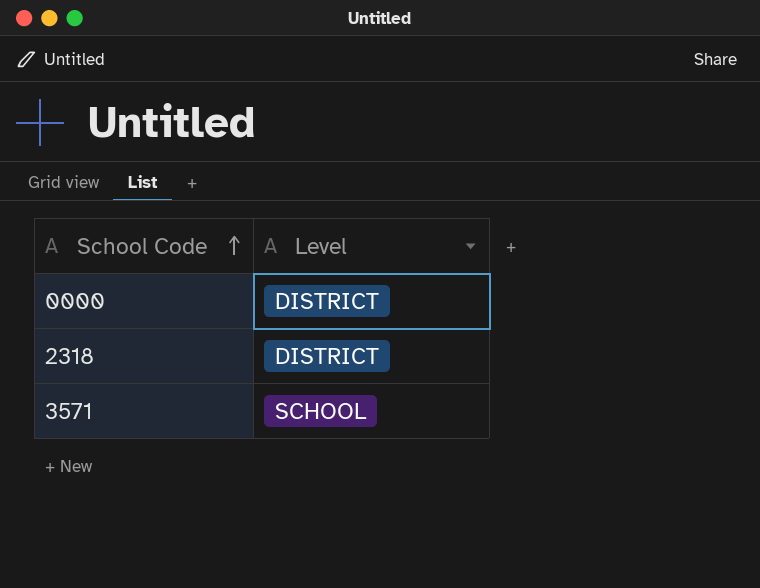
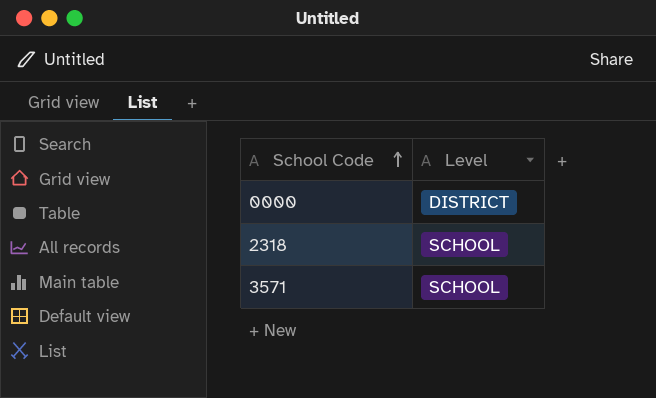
2318 | Level: DISTRICT -> SCHOOL

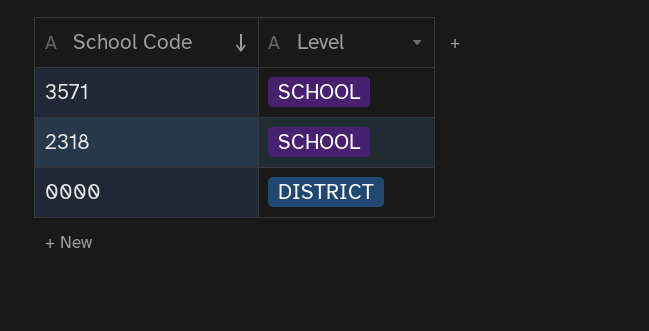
row order: School Code ascending -> School Code descending

